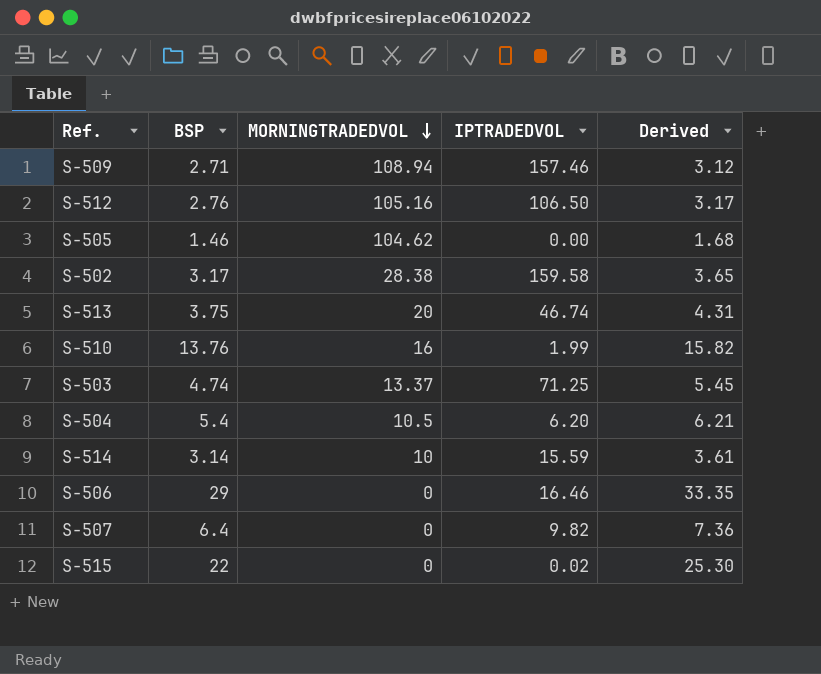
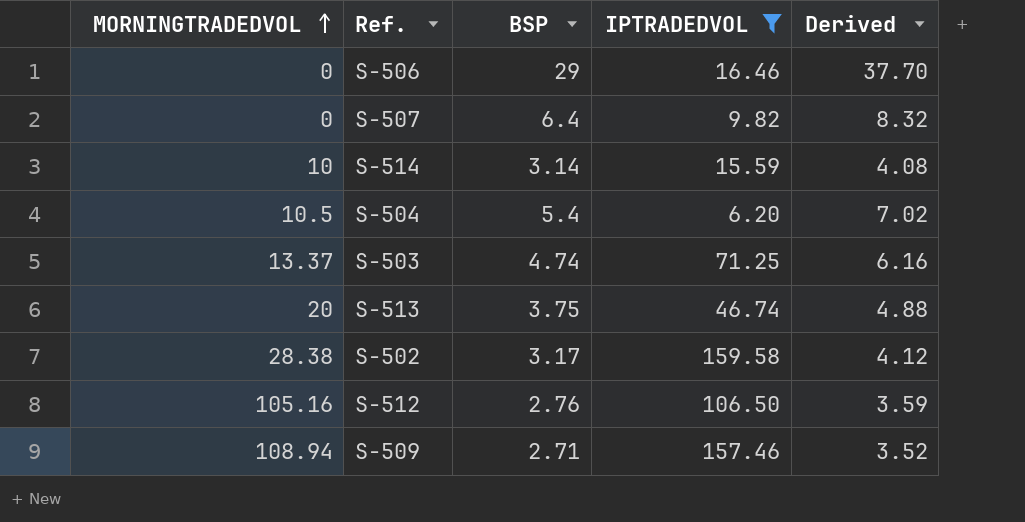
filter: none -> IPTRADEDVOL >= 6.20
row order: MORNINGTRADEDVOL descending -> MORNINGTRADEDVOL ascending
column MORNINGTRADEDVOL | position: 3 -> 1
column Derived | formula: [BSP] * 1.15 -> [BSP] * 1.3

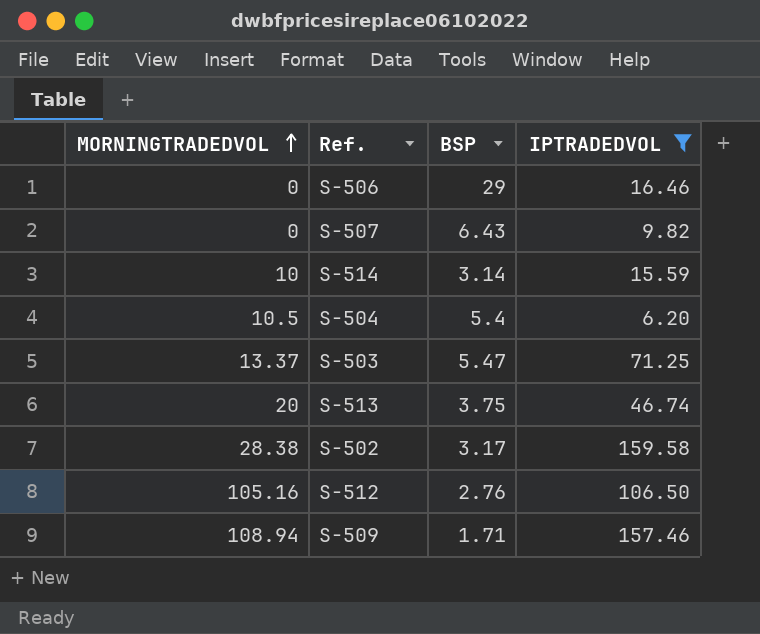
column Derived | formula: [BSP] * 1.3 -> none
S-507 | BSP: 6.4 -> 6.43
S-503 | BSP: 4.74 -> 5.47
S-509 | BSP: 2.71 -> 1.71

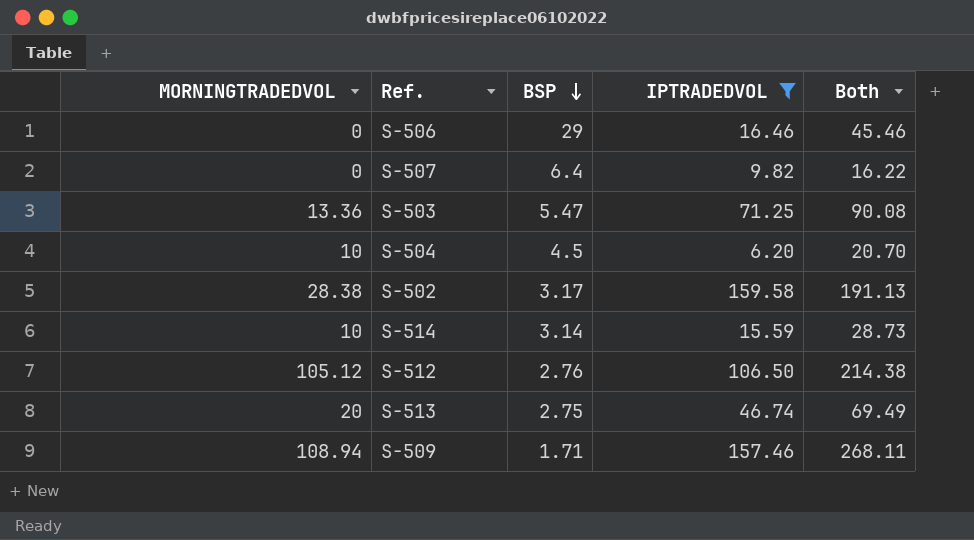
row order: MORNINGTRADEDVOL ascending -> BSP descending
column Both | formula: none -> [MORNINGTRADEDVOL] + [BSP] + [IPTRADEDVOL]
S-507 | BSP: 6.43 -> 6.4
S-503 | MORNINGTRADEDVOL: 13.37 -> 13.36
S-504 | MORNINGTRADEDVOL: 10.5 -> 10
S-504 | BSP: 5.4 -> 4.5
S-512 | MORNINGTRADEDVOL: 105.16 -> 105.12
S-513 | BSP: 3.75 -> 2.75

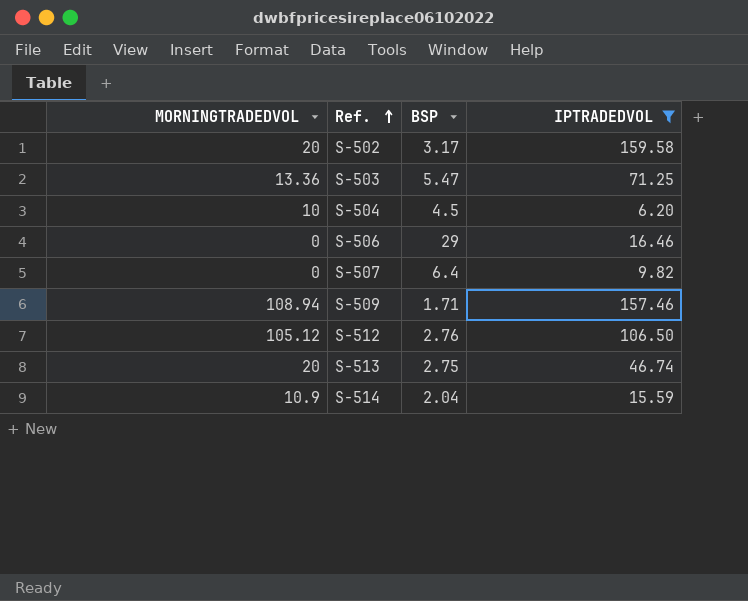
row order: BSP descending -> Ref. ascending
column Both | formula: [MORNINGTRADEDVOL] + [BSP] + [IPTRADEDVOL] -> none
S-502 | MORNINGTRADEDVOL: 28.38 -> 20
S-514 | MORNINGTRADEDVOL: 10 -> 10.9
S-514 | BSP: 3.14 -> 2.04

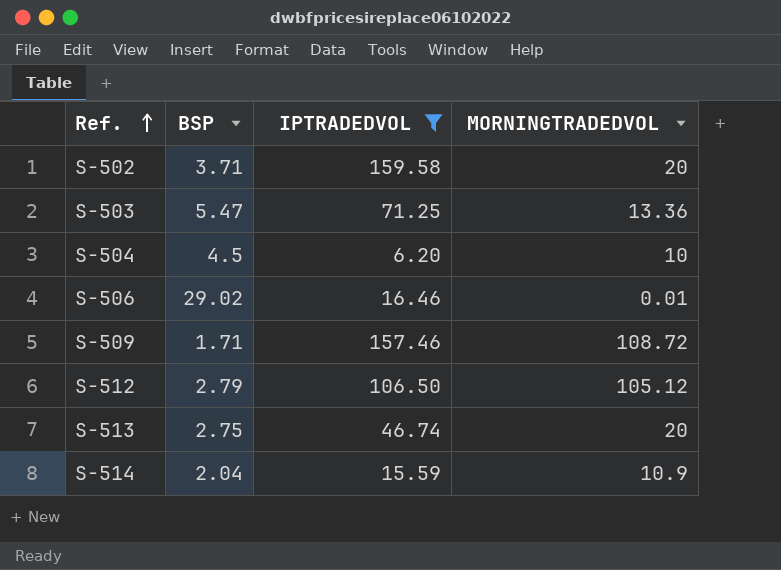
column MORNINGTRADEDVOL | position: 1 -> 4
row S-507: 0 | 6.4 | 9.82 -> none
S-502 | BSP: 3.17 -> 3.71
S-506 | BSP: 29 -> 29.02
S-506 | MORNINGTRADEDVOL: 0 -> 0.01
S-509 | MORNINGTRADEDVOL: 108.94 -> 108.72
S-512 | BSP: 2.76 -> 2.79

